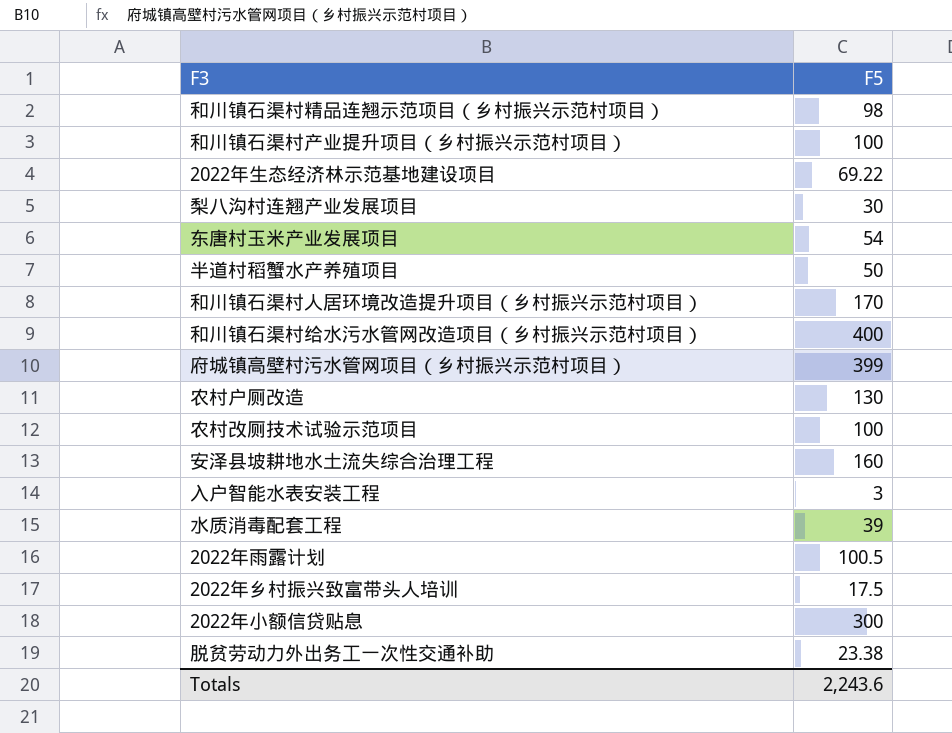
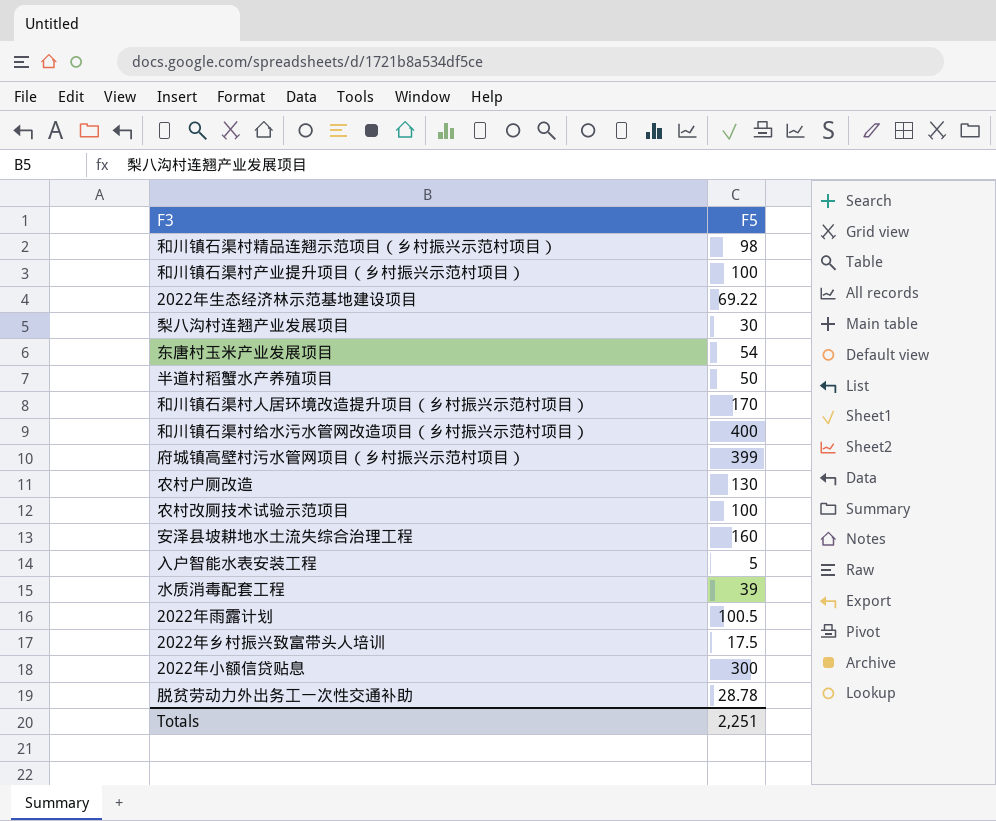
入户智能水表安装工程 | F5: 3 -> 5
脱贫劳动力外出务工一次性交通补助 | F5: 23.38 -> 28.78
Totals | F5: 2,243.6 -> 2,251

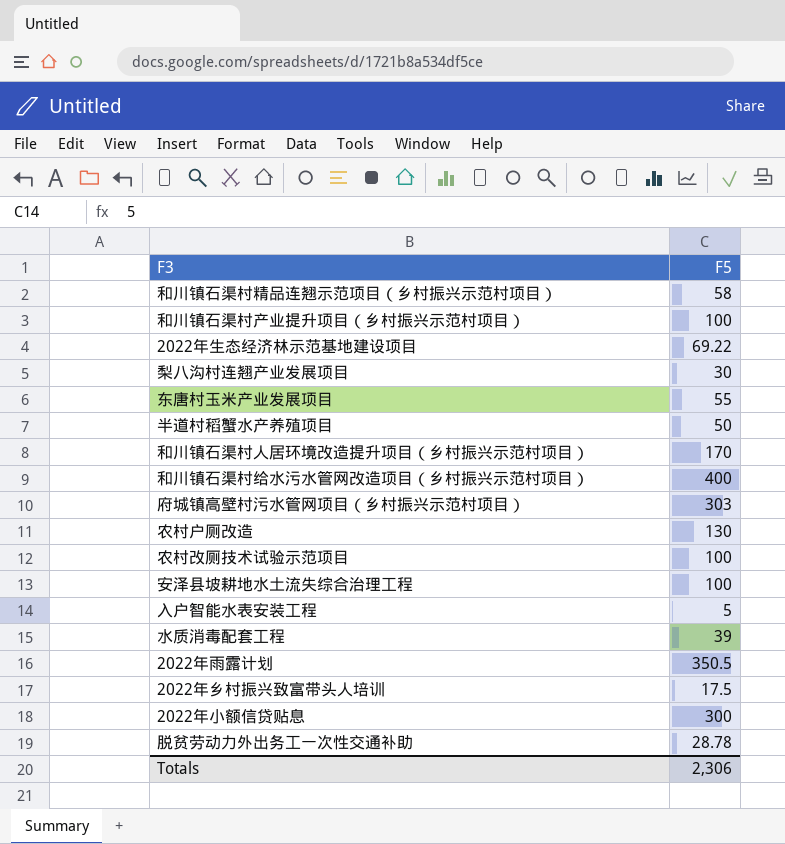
和川镇石渠村精品连翘示范项目（乡村振兴示范村项目） | F5: 98 -> 58
东唐村玉米产业发展项目 | F5: 54 -> 55
府城镇高壁村污水管网项目（乡村振兴示范村项目） | F5: 399 -> 303
安泽县坡耕地水土流失综合治理工程 | F5: 160 -> 100
2022年雨露计划 | F5: 100.5 -> 350.5
Totals | F5: 2,251 -> 2,306

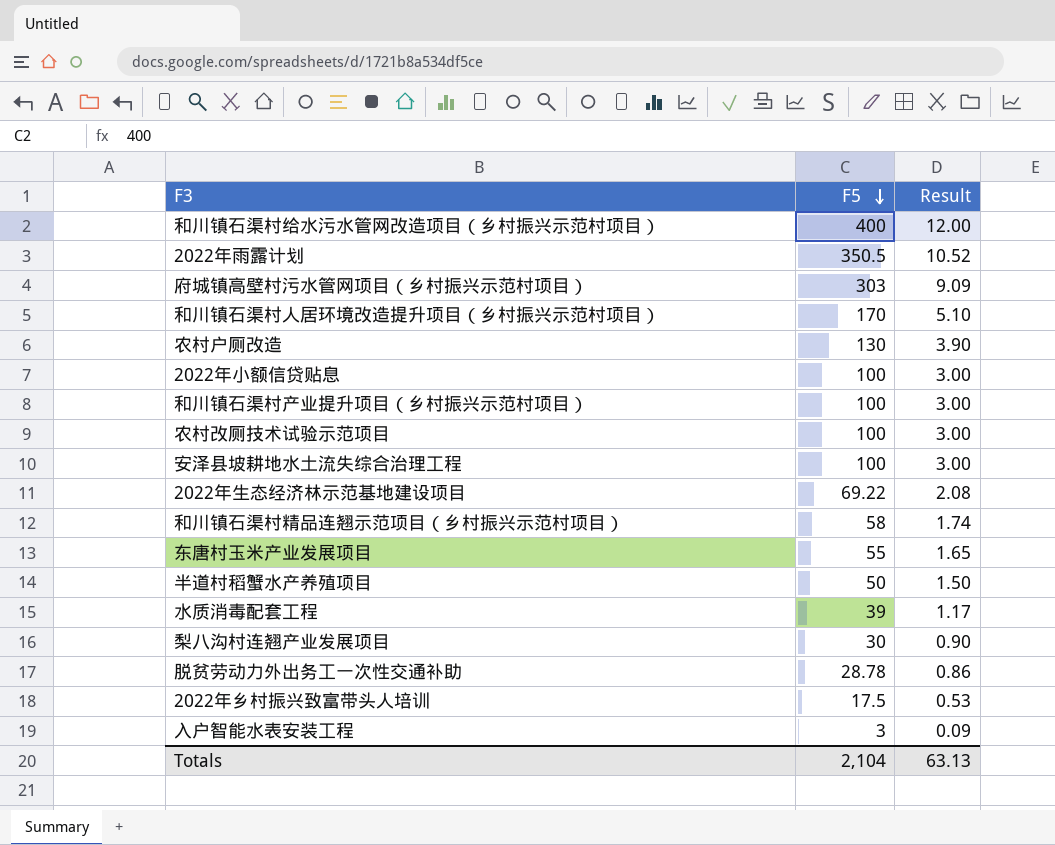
row order: none -> F5 descending
column Result | formula: none -> [F5] * 0.03
2022年小额信贷贴息 | F5: 300 -> 100
入户智能水表安装工程 | F5: 5 -> 3
Totals | F5: 2,306 -> 2,104

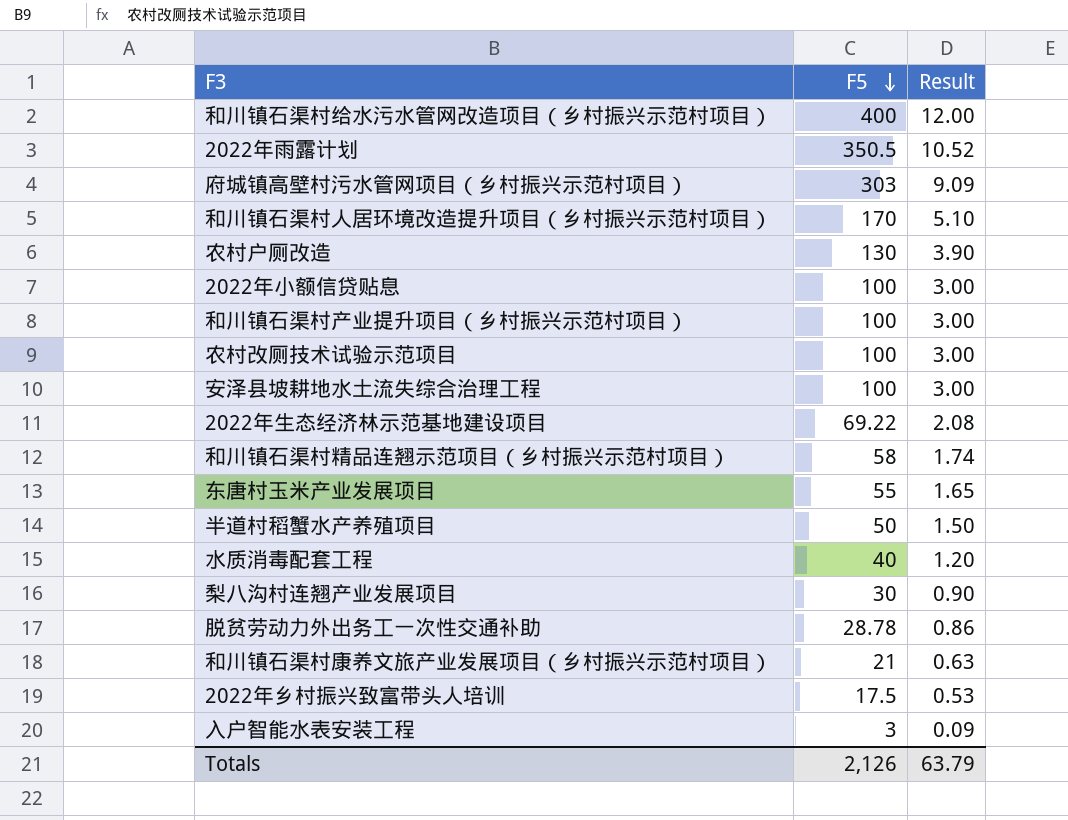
水质消毒配套工程 | F5: 39 -> 40
水质消毒配套工程 | Result: 1.17 -> 1.20
row 和川镇石渠村康养文旅产业发展项目（乡村振兴示范村项目）: none -> 21 | 0.63
Totals | F5: 2,104 -> 2,126
Totals | Result: 63.13 -> 63.79

